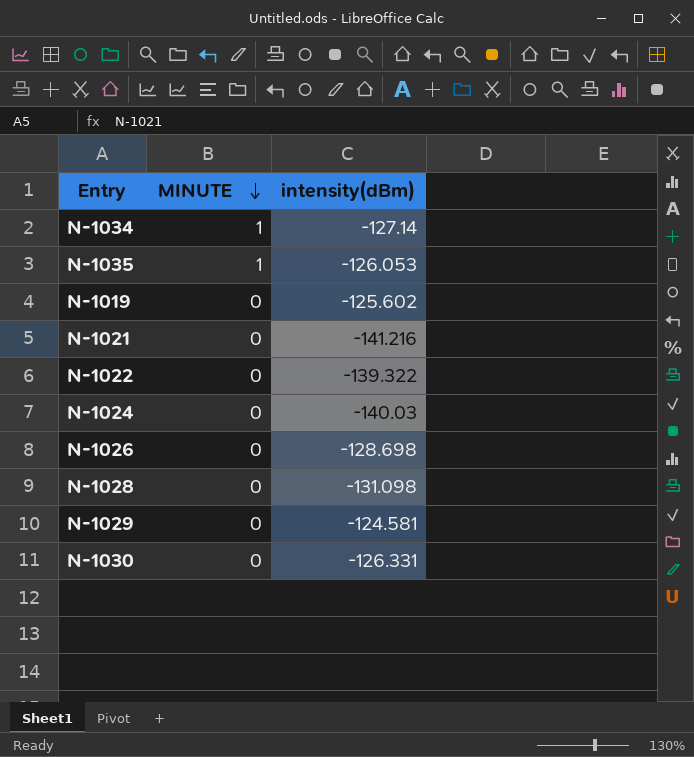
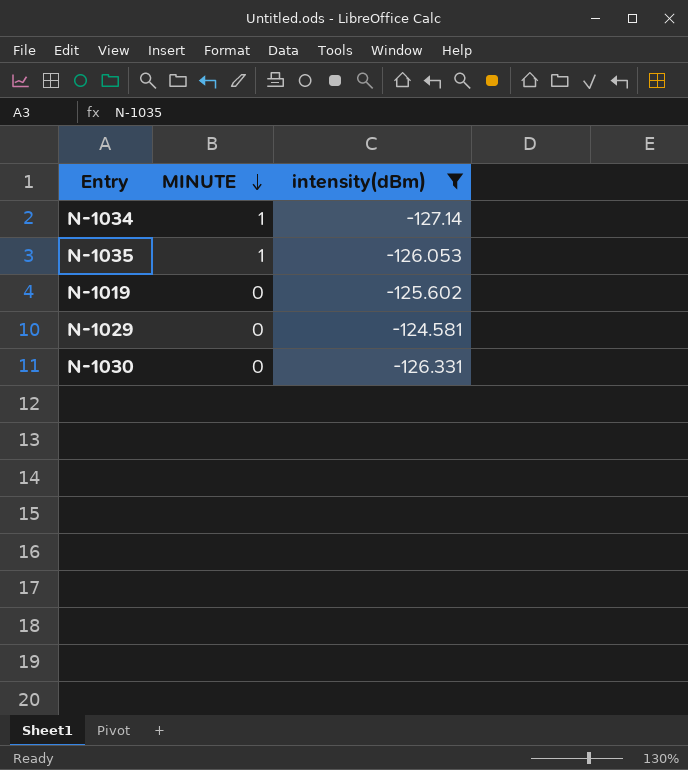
filter: none -> intensity(dBm) >= -127.14

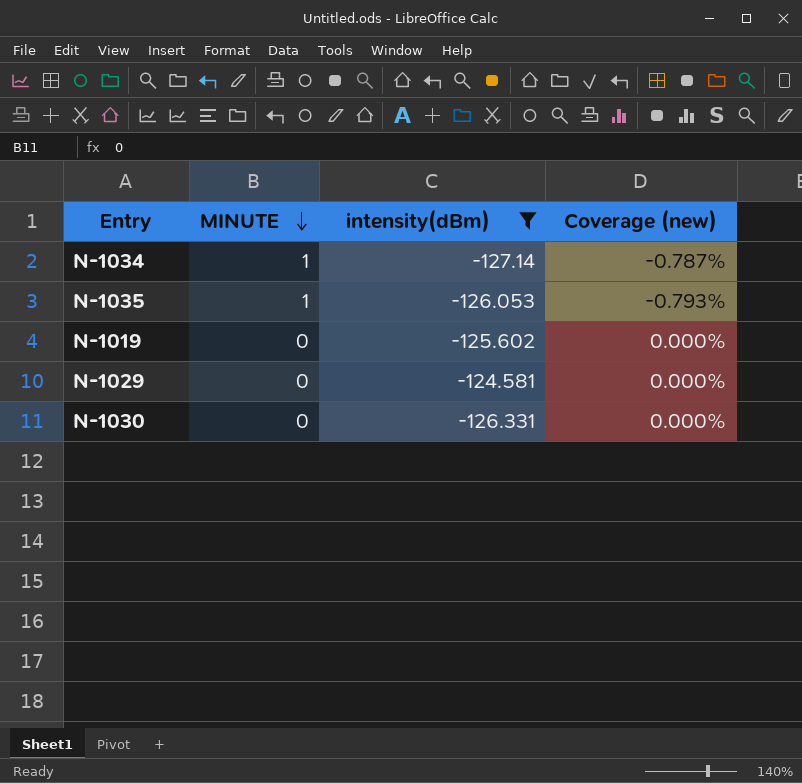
column Coverage (new) | formula: none -> [MINUTE] / [intensity(dBm)]

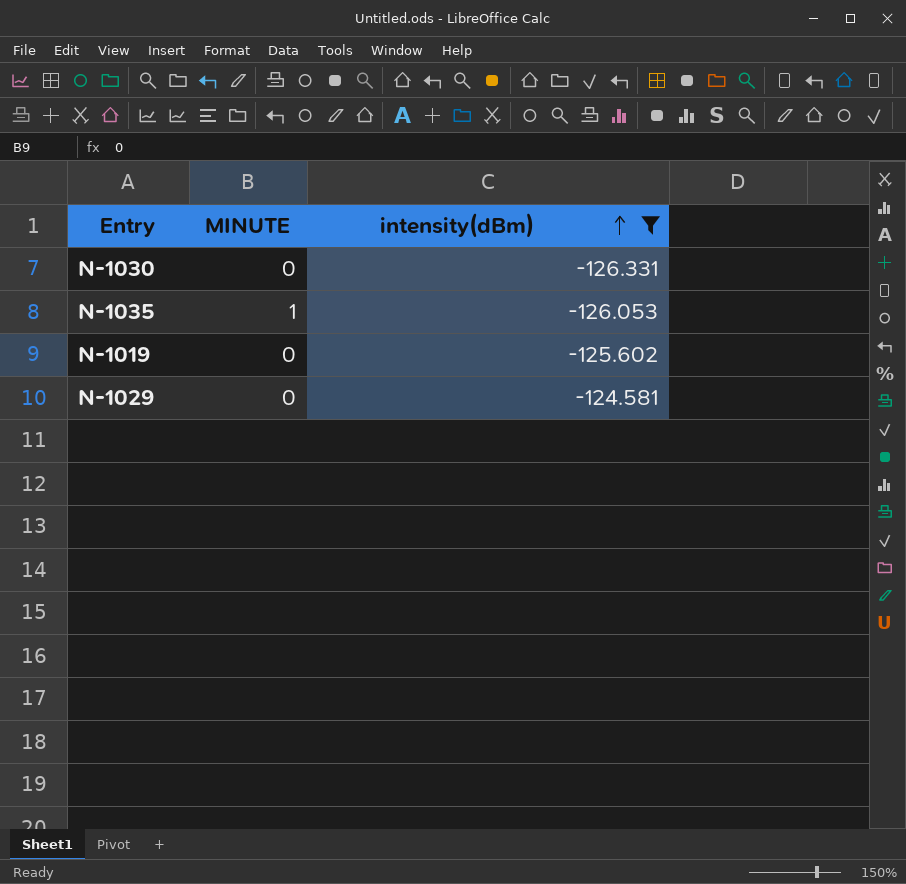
row order: MINUTE descending -> intensity(dBm) ascending
column Coverage (new) | formula: [MINUTE] / [intensity(dBm)] -> none
row N-1034: 1 | -127.14 | -0.787% -> none

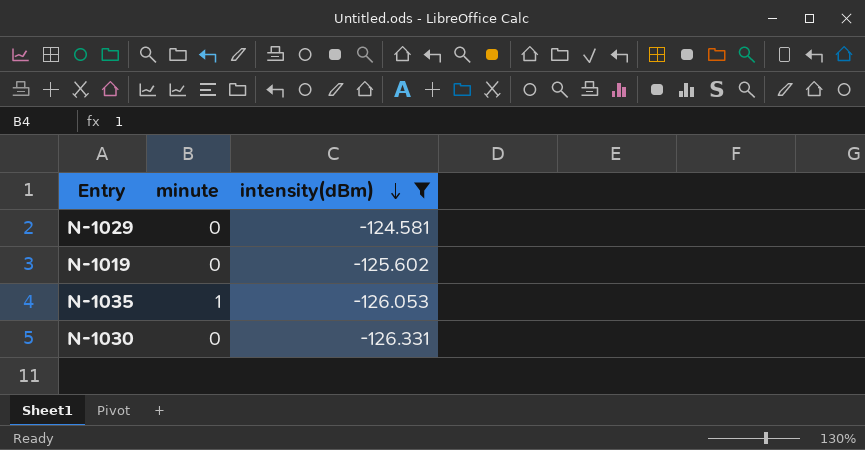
row order: intensity(dBm) ascending -> intensity(dBm) descending
column name: MINUTE -> minute

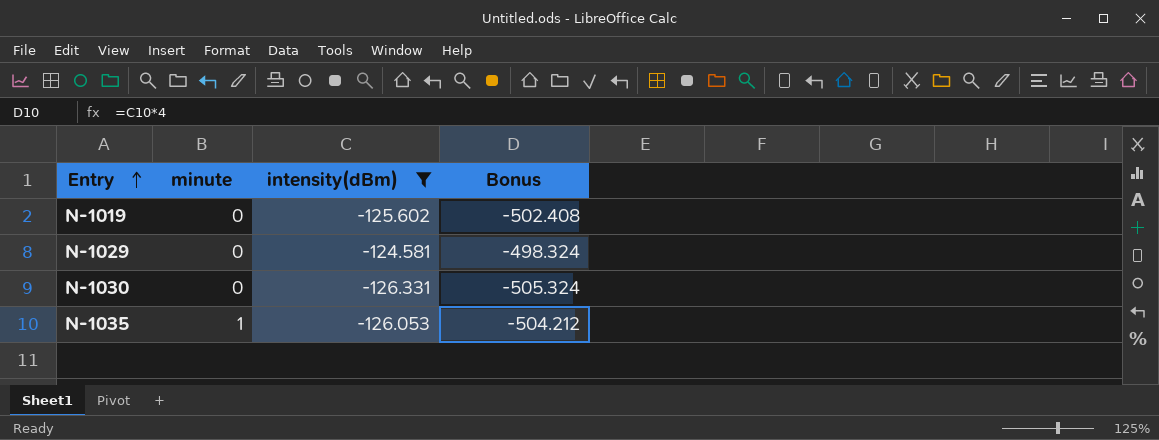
row order: intensity(dBm) descending -> Entry ascending
column Bonus | formula: none -> [intensity(dBm)] * 4

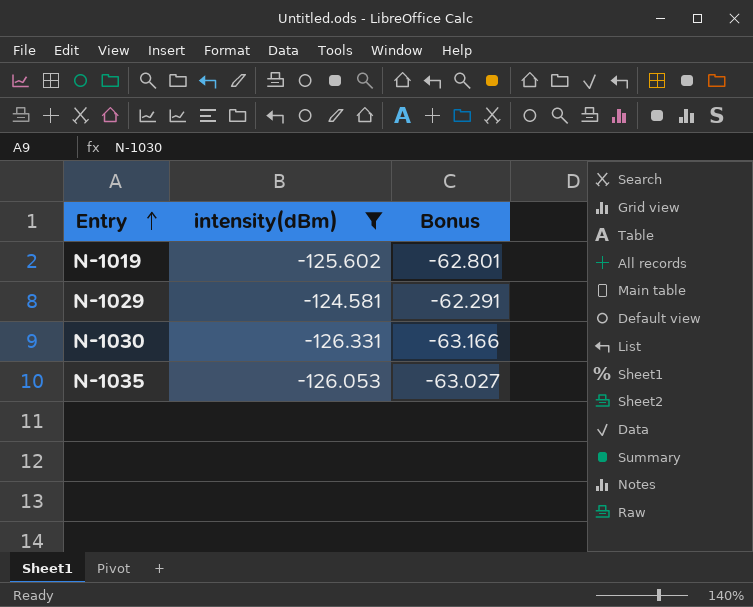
column minute | position: 2 -> none
column Bonus | formula: [intensity(dBm)] * 4 -> [intensity(dBm)] * 0.5

